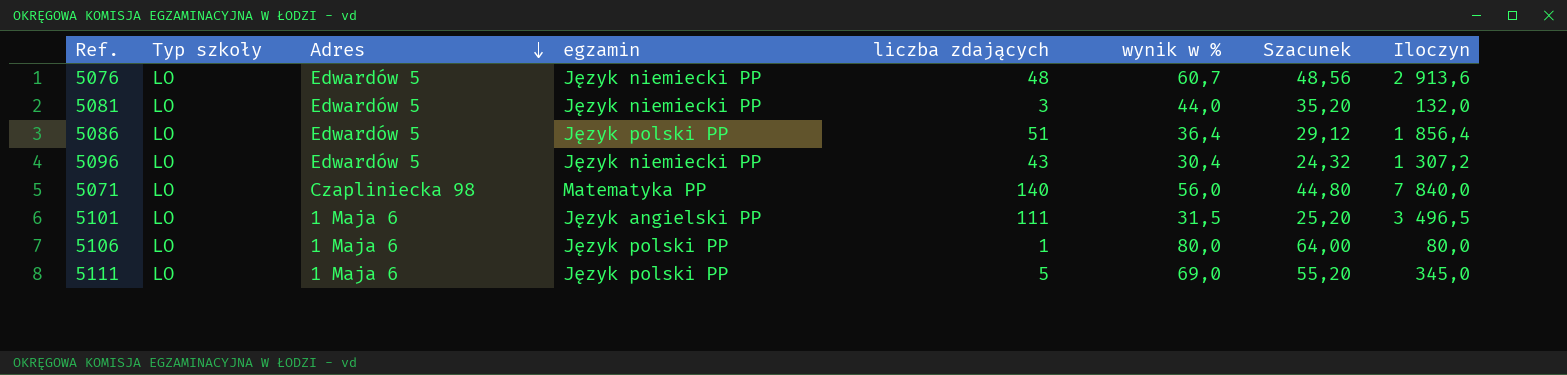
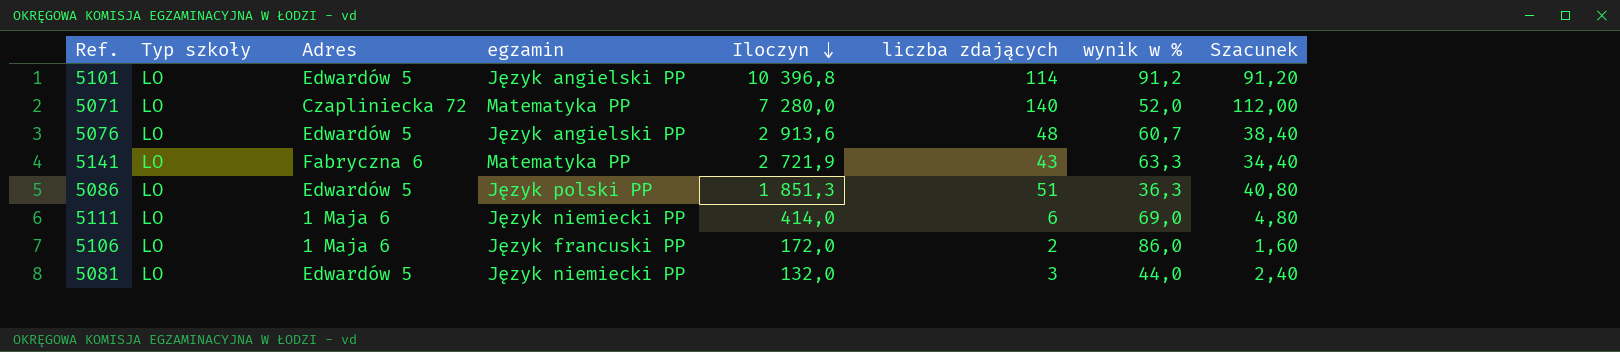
row order: Adres descending -> Iloczyn descending
column Iloczyn | position: 8 -> 5
column Szacunek | formula: [wynik w %] * 0,8 -> [liczba zdających] * 0,8
row 5096: LO | Edwardów 5 | Język niemiecki PP | 43 | 30,4 | 24,32 | 1 307,2 -> none
5101 | Adres: 1 Maja 6 -> Edwardów 5
5101 | Iloczyn: 3 496,5 -> 10 396,8
5101 | liczba zdających: 111 -> 114
5101 | wynik w %: 31,5 -> 91,2
5071 | Adres: Czapliniecka 98 -> Czapliniecka 72
5071 | Iloczyn: 7 840,0 -> 7 280,0
5071 | wynik w %: 56,0 -> 52,0
5076 | egzamin: Język niemiecki PP -> Język angielski PP
row 5141: none -> LO | Fabryczna 6 | Matematyka PP | 2 721,9 | 43 | 63,3 | 34,40
5086 | Iloczyn: 1 856,4 -> 1 851,3
5086 | wynik w %: 36,4 -> 36,3
5111 | egzamin: Język polski PP -> Język niemiecki PP
5111 | Iloczyn: 345,0 -> 414,0
5111 | liczba zdających: 5 -> 6
5106 | egzamin: Język polski PP -> Język francuski PP
5106 | Iloczyn: 80,0 -> 172,0
5106 | liczba zdających: 1 -> 2
5106 | wynik w %: 80,0 -> 86,0

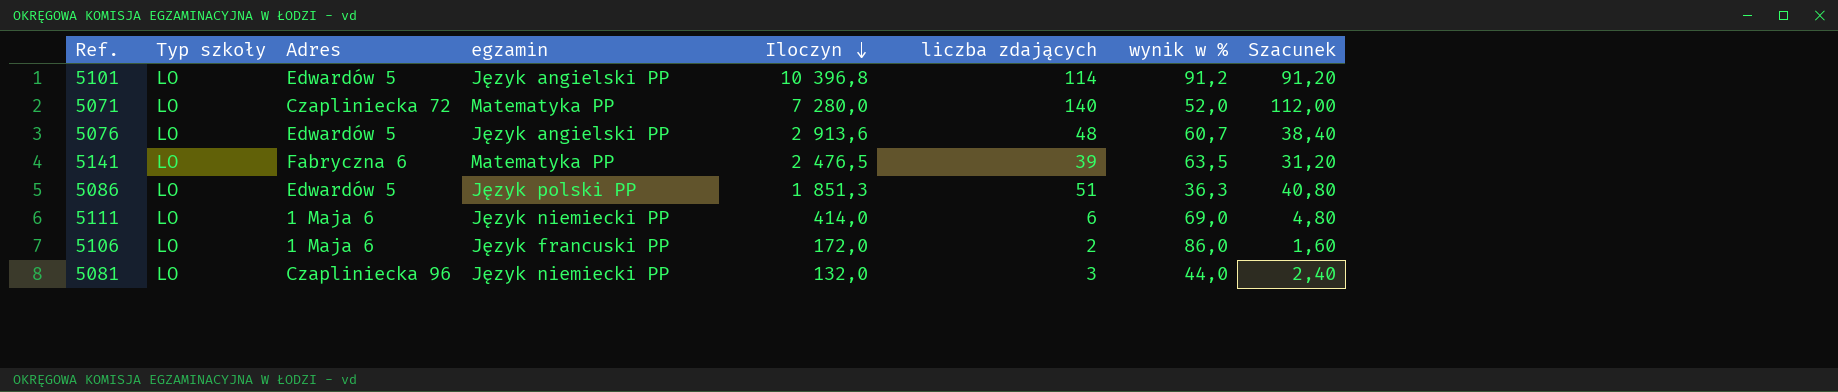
5141 | Iloczyn: 2 721,9 -> 2 476,5
5141 | liczba zdających: 43 -> 39
5141 | wynik w %: 63,3 -> 63,5
5141 | Szacunek: 34,40 -> 31,20
5081 | Adres: Edwardów 5 -> Czapliniecka 96

